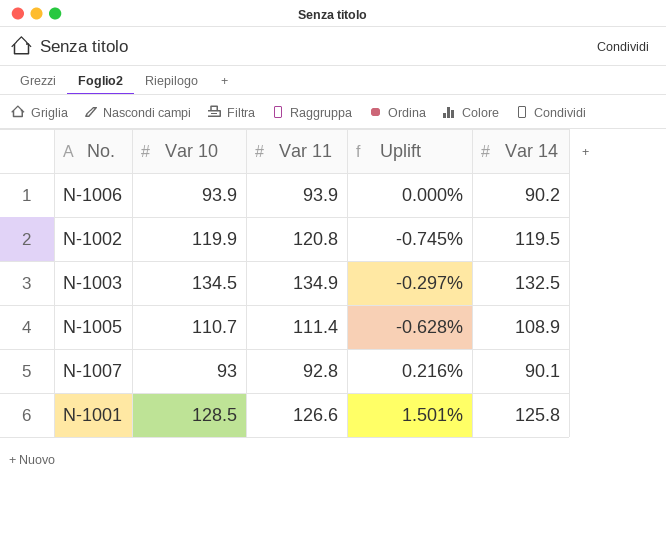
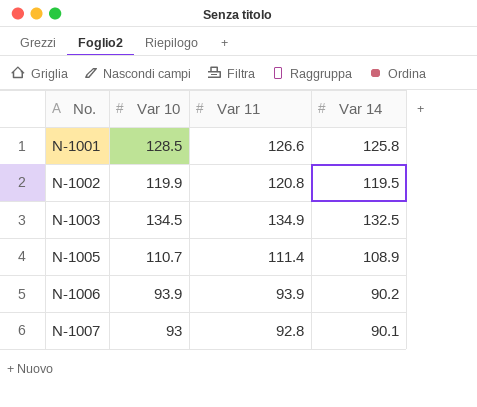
row order: none -> No. ascending
column Uplift | formula: ([Var 10] - [Var 11]) / [Var 11] -> none

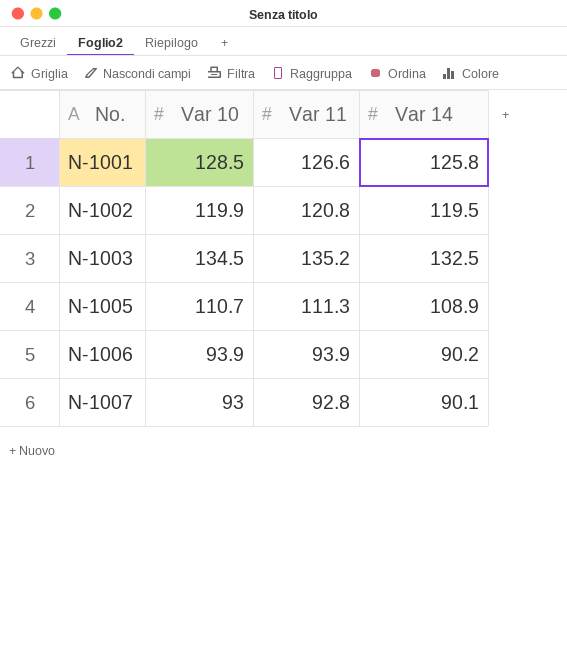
N-1003 | Var 11: 134.9 -> 135.2
N-1005 | Var 11: 111.4 -> 111.3

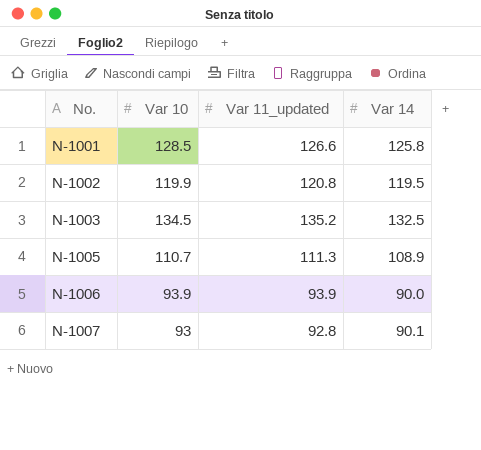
column name: Var 11 -> Var 11_updated
N-1006 | Var 14: 90.2 -> 90.0

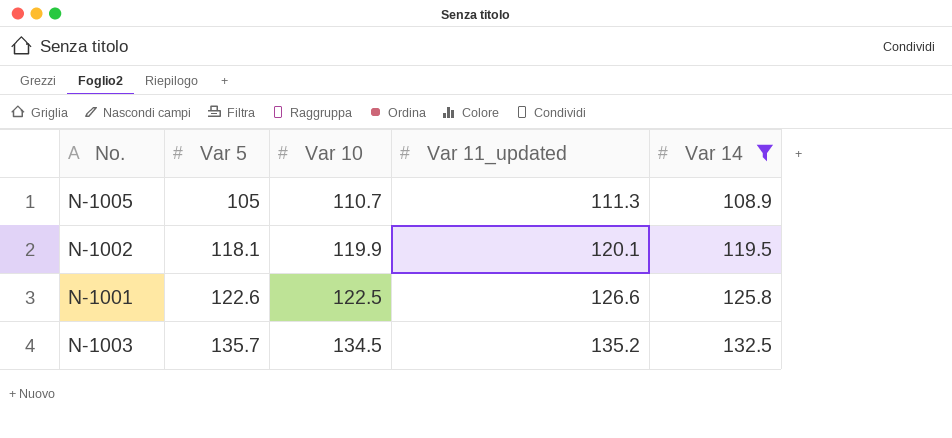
filter: none -> Var 14 >= 108.9
row order: No. ascending -> Var 5 ascending
column Var 5 | position: none -> 2
N-1002 | Var 11_updated: 120.8 -> 120.1
N-1001 | Var 10: 128.5 -> 122.5

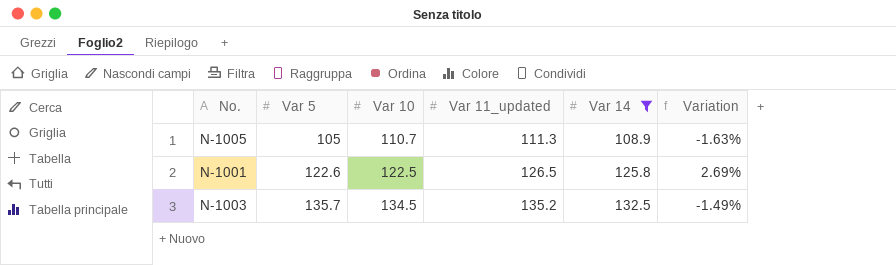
column Variation | formula: none -> ([Var 14] - [Var 10]) / [Var 10]
row N-1002: 118.1 | 119.9 | 120.1 | 119.5 -> none
N-1001 | Var 11_updated: 126.6 -> 126.5

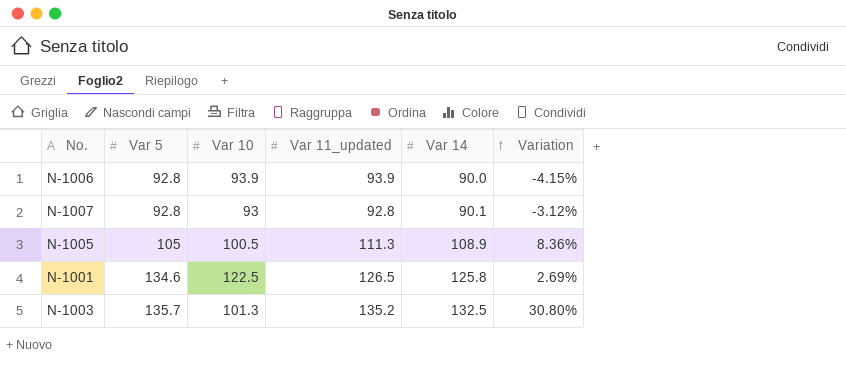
filter: Var 14 >= 108.9 -> none
N-1005 | Var 10: 110.7 -> 100.5
N-1005 | Variation: -1.63% -> 8.36%
N-1001 | Var 5: 122.6 -> 134.6
N-1003 | Var 10: 134.5 -> 101.3
N-1003 | Variation: -1.49% -> 30.80%

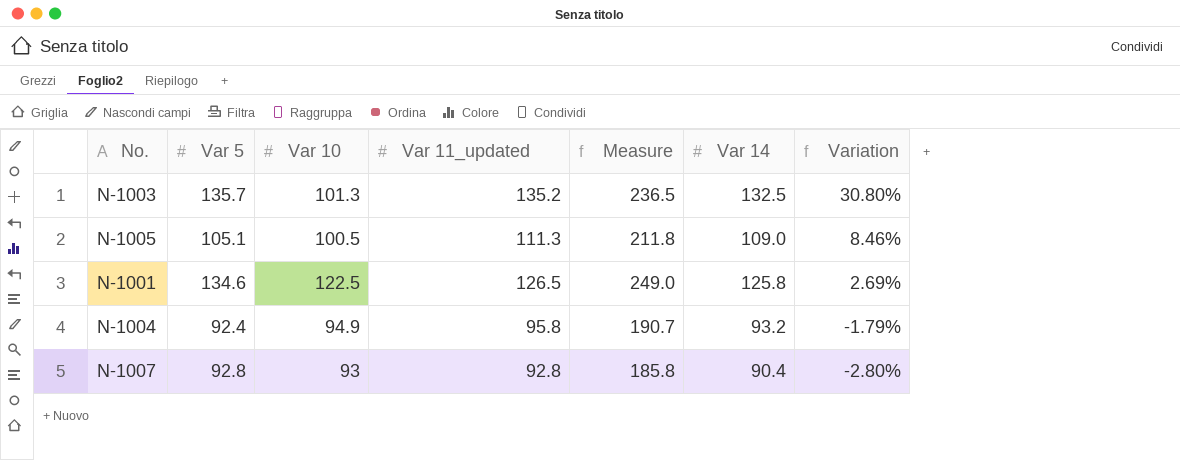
row order: Var 5 ascending -> Variation descending
column Measure | formula: none -> [Var 10] + [Var 11_updated]
row N-1006: 92.8 | 93.9 | 93.9 | 90.0 | -4.15% -> none
N-1005 | Var 5: 105 -> 105.1
N-1005 | Var 14: 108.9 -> 109.0
N-1005 | Variation: 8.36% -> 8.46%
row N-1004: none -> 92.4 | 94.9 | 95.8 | 190.7 | 93.2 | -1.79%
N-1007 | Var 14: 90.1 -> 90.4
N-1007 | Variation: -3.12% -> -2.80%

